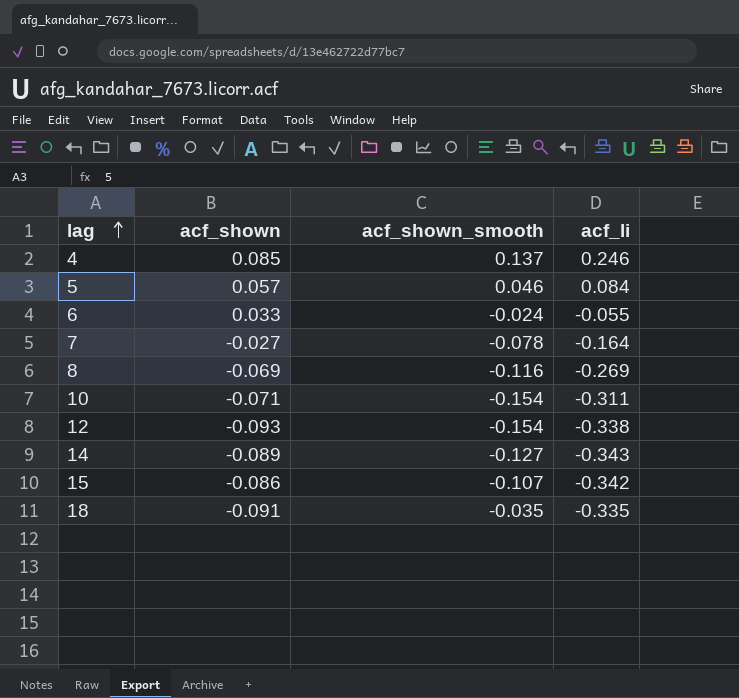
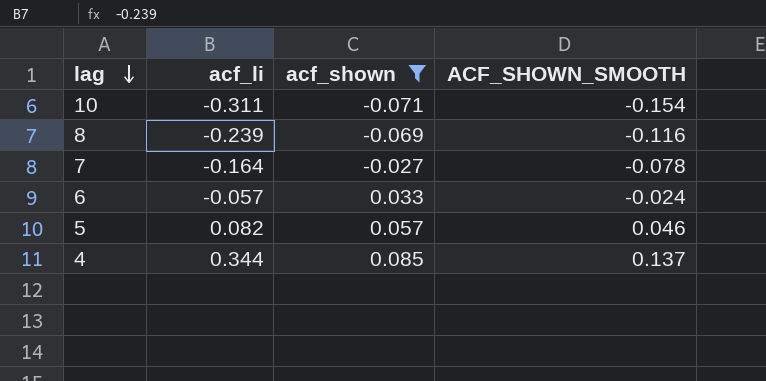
filter: none -> acf_shown >= -0.071
row order: lag ascending -> lag descending
column acf_li | position: 4 -> 2
column name: acf_shown_smooth -> ACF_SHOWN_SMOOTH
8 | acf_li: -0.269 -> -0.239
6 | acf_li: -0.055 -> -0.057
5 | acf_li: 0.084 -> 0.082
4 | acf_li: 0.246 -> 0.344

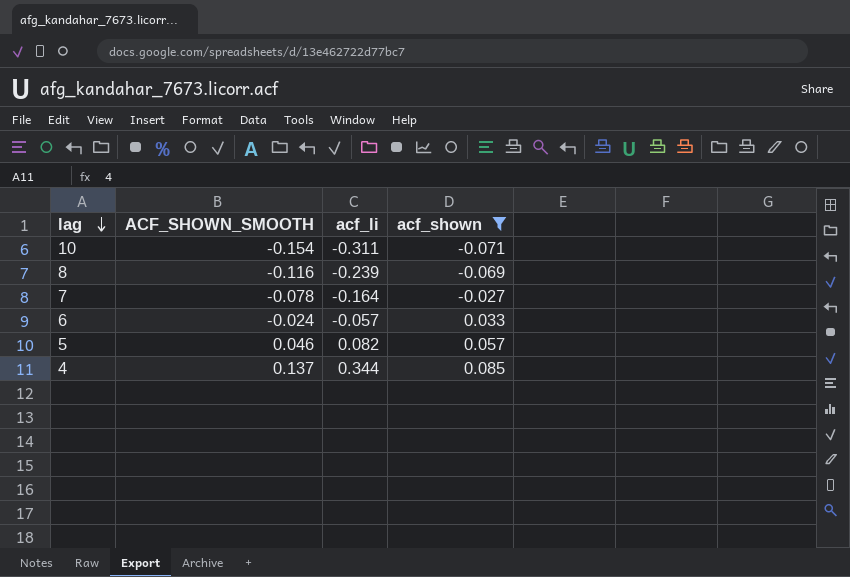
column ACF_SHOWN_SMOOTH | position: 4 -> 2

